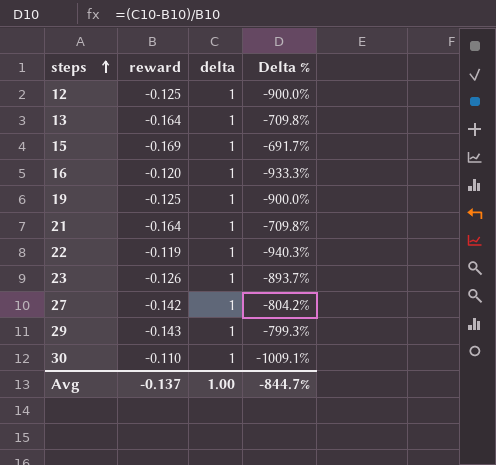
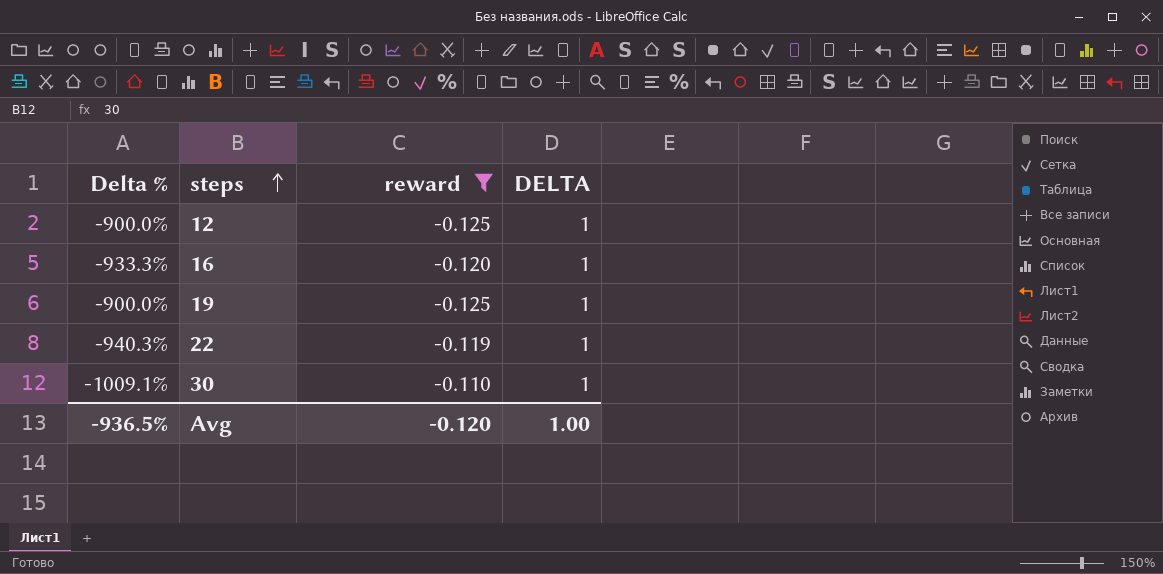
filter: none -> reward >= -0.125
column Delta % | position: 4 -> 1
column name: delta -> DELTA
Avg | Delta %: -844.7% -> -936.5%
Avg | reward: -0.137 -> -0.120

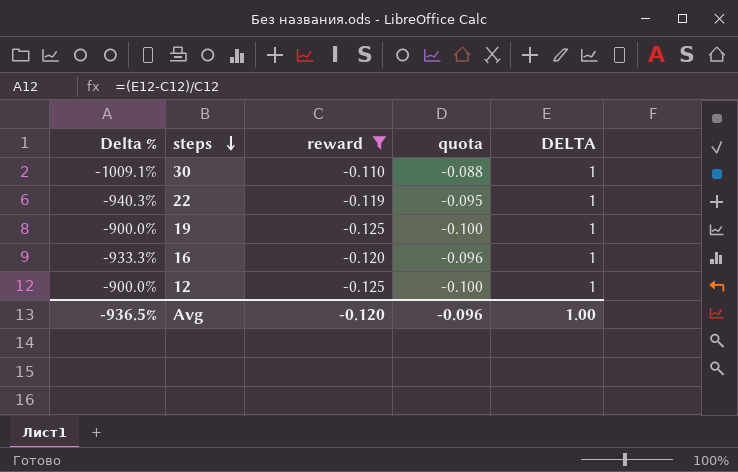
row order: steps ascending -> steps descending
column quota | formula: none -> [reward] * 0.8

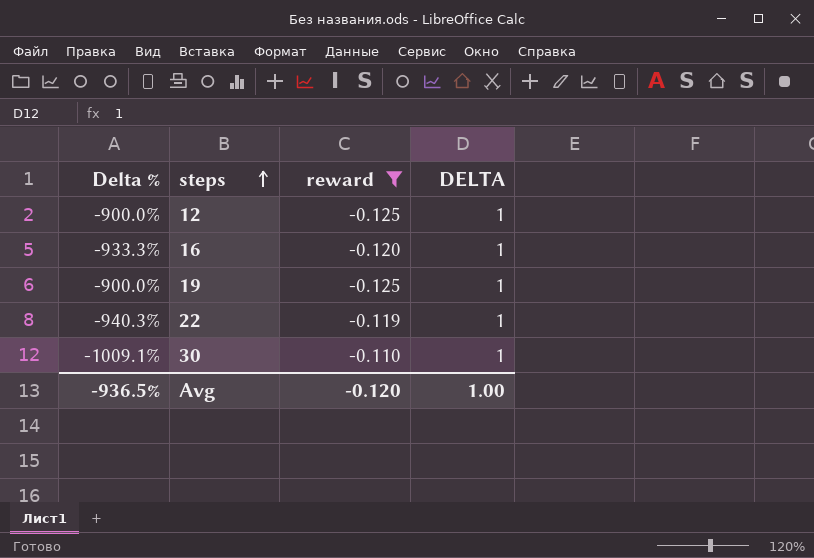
row order: steps descending -> steps ascending
column quota | formula: [reward] * 0.8 -> none

